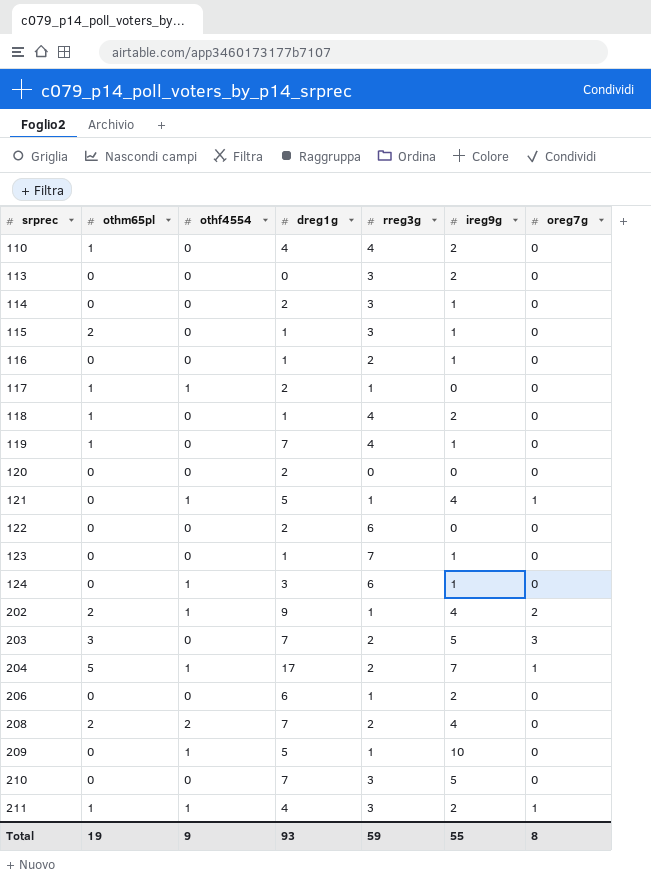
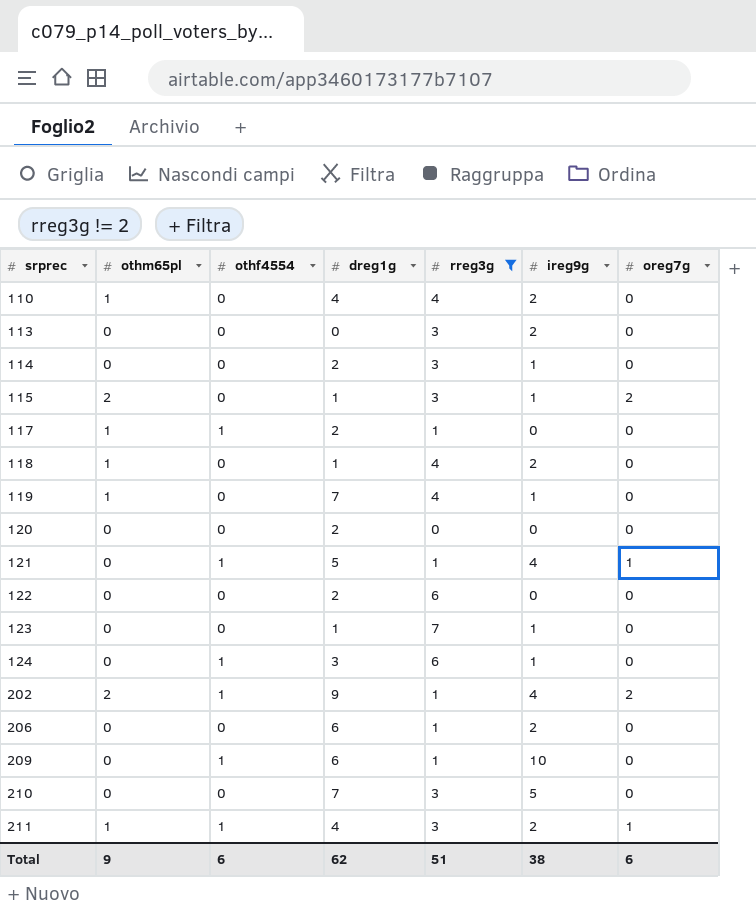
filter: none -> rreg3g != 2
115 | oreg7g: 0 -> 2
209 | dreg1g: 5 -> 6
Total | othm65pl: 19 -> 9
Total | othf4554: 9 -> 6
Total | dreg1g: 93 -> 62
Total | rreg3g: 59 -> 51
Total | ireg9g: 55 -> 38
Total | oreg7g: 8 -> 6

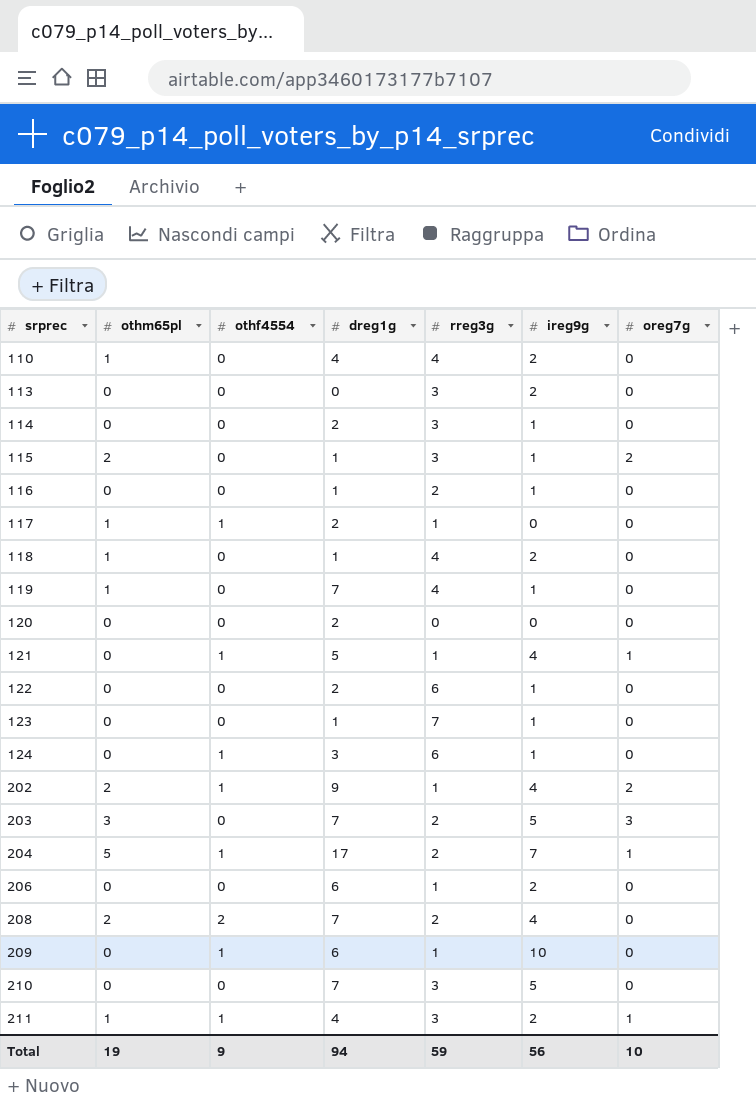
filter: rreg3g != 2 -> none
122 | ireg9g: 0 -> 1
Total | othm65pl: 9 -> 19
Total | othf4554: 6 -> 9
Total | dreg1g: 62 -> 94
Total | rreg3g: 51 -> 59
Total | ireg9g: 38 -> 56
Total | oreg7g: 6 -> 10

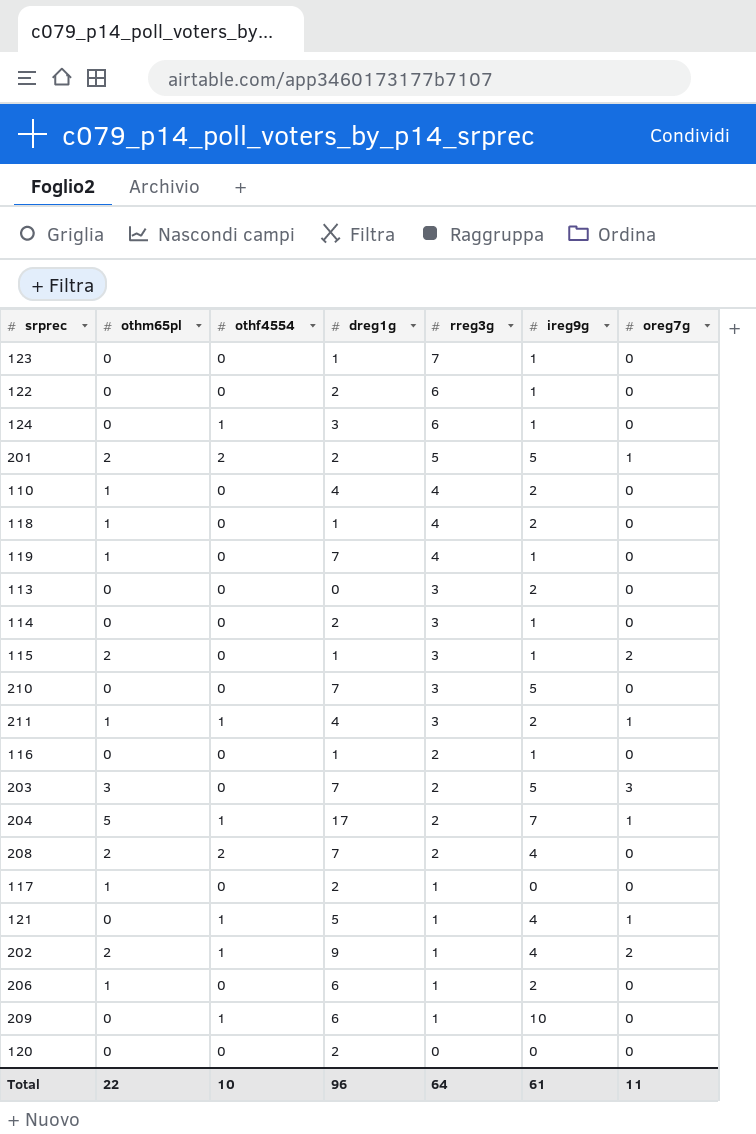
row order: srprec ascending -> rreg3g descending
row 201: none -> 2 | 2 | 2 | 5 | 5 | 1
117 | othf4554: 1 -> 0
206 | othm65pl: 0 -> 1
Total | othm65pl: 19 -> 22
Total | othf4554: 9 -> 10
Total | dreg1g: 94 -> 96
Total | rreg3g: 59 -> 64
Total | ireg9g: 56 -> 61
Total | oreg7g: 10 -> 11

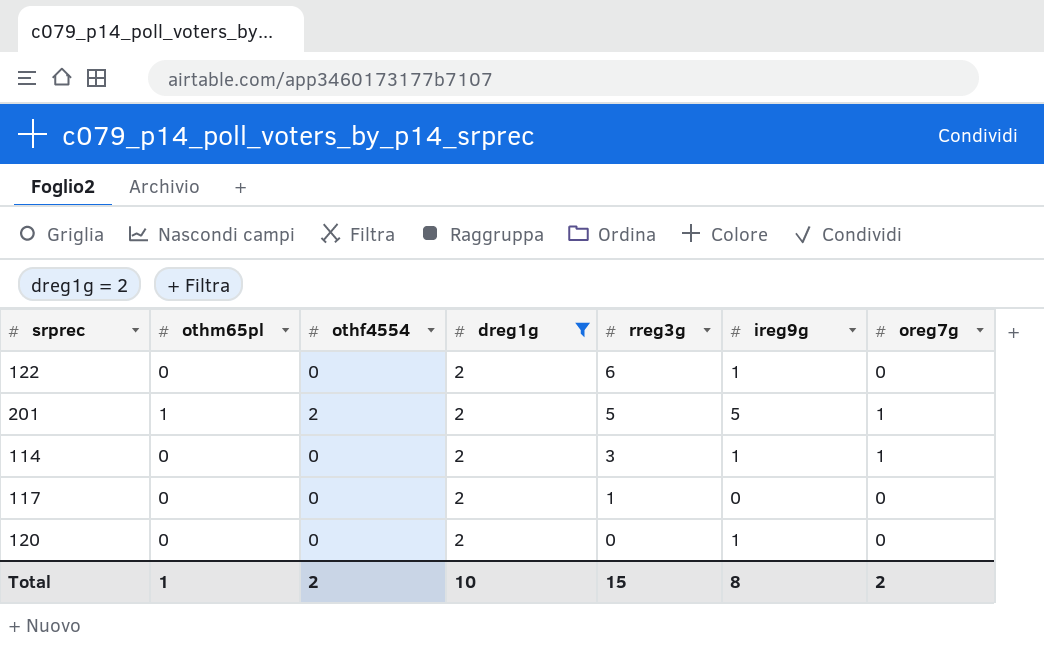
filter: none -> dreg1g = 2
201 | othm65pl: 2 -> 1
114 | oreg7g: 0 -> 1
117 | othm65pl: 1 -> 0
120 | ireg9g: 0 -> 1
Total | othm65pl: 22 -> 1
Total | othf4554: 10 -> 2
Total | dreg1g: 96 -> 10
Total | rreg3g: 64 -> 15
Total | ireg9g: 61 -> 8
Total | oreg7g: 11 -> 2

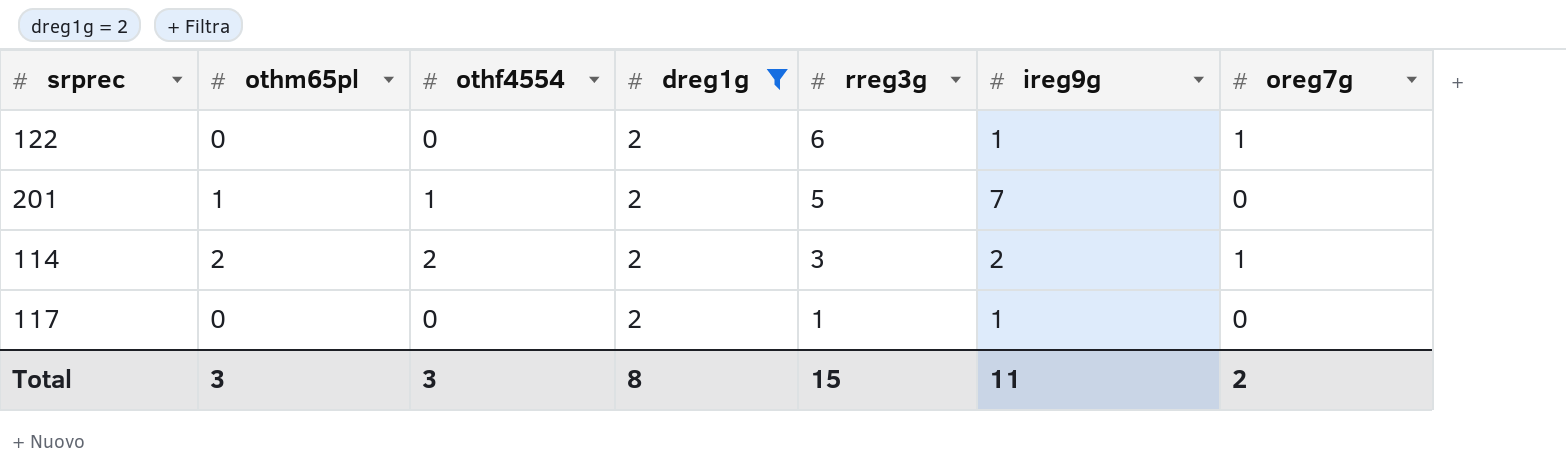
row 120: 0 | 0 | 2 | 0 | 1 | 0 -> none
122 | oreg7g: 0 -> 1
201 | othf4554: 2 -> 1
201 | ireg9g: 5 -> 7
201 | oreg7g: 1 -> 0
114 | othm65pl: 0 -> 2
114 | othf4554: 0 -> 2
114 | ireg9g: 1 -> 2
117 | ireg9g: 0 -> 1
Total | othm65pl: 1 -> 3
Total | othf4554: 2 -> 3
Total | dreg1g: 10 -> 8
Total | ireg9g: 8 -> 11

